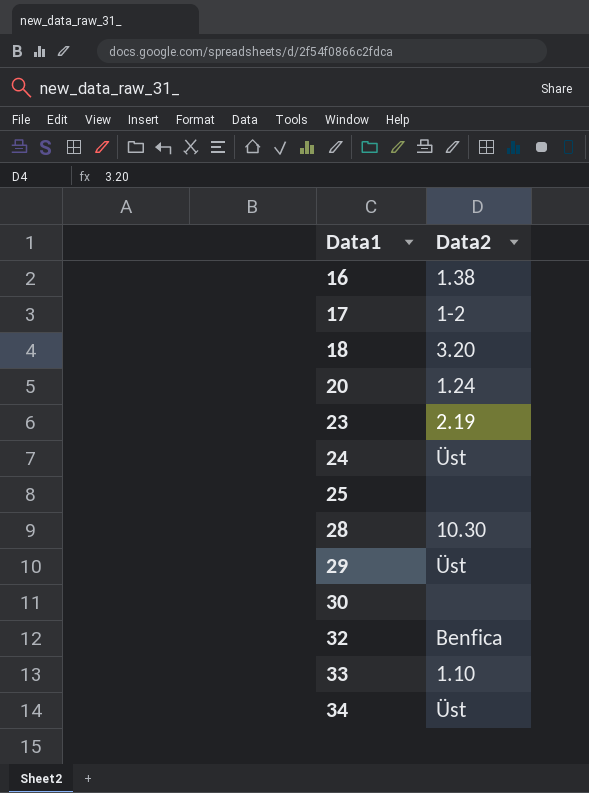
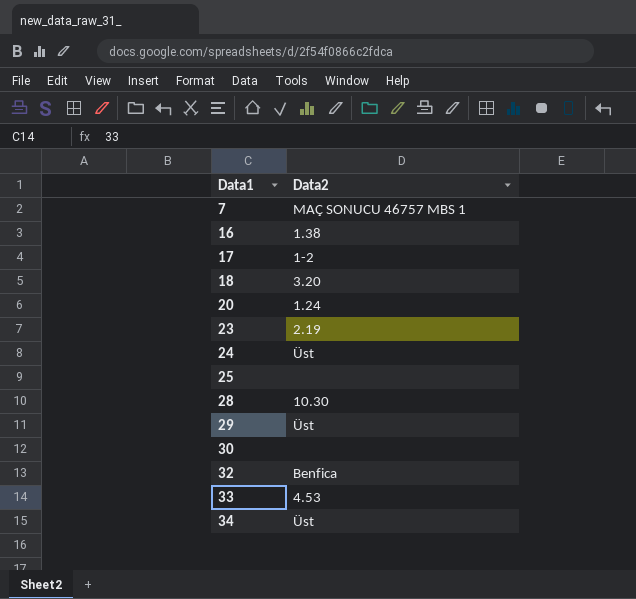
row 7: none -> MAÇ SONUCU 46757 MBS 1
33 | Data2: 1.10 -> 4.53

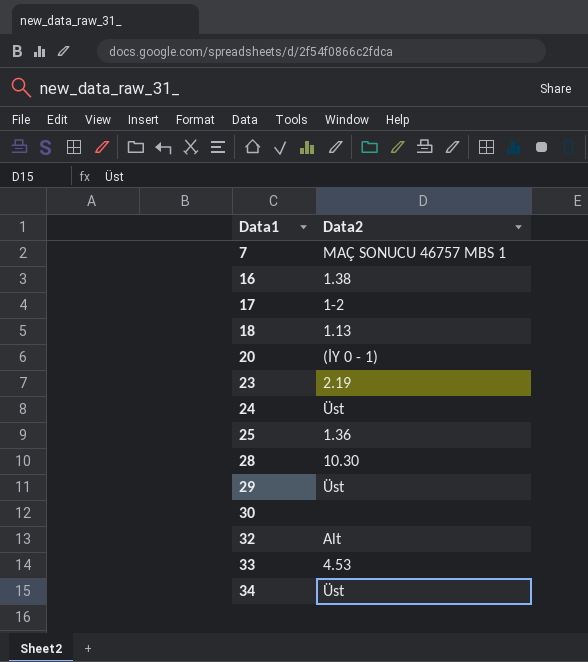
18 | Data2: 3.20 -> 1.13
20 | Data2: 1.24 -> (İY 0 - 1)
25 | Data2: none -> 1.36
32 | Data2: Benfica -> Alt

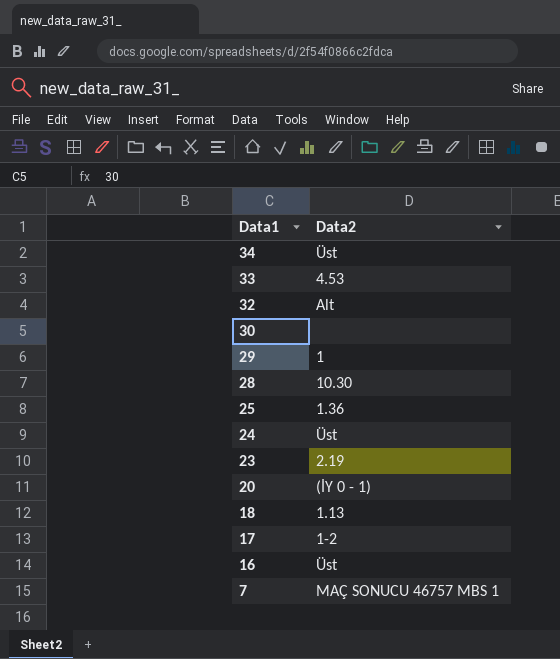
row order: Data1 ascending -> Data1 descending
29 | Data2: Üst -> 1
16 | Data2: 1.38 -> Üst

